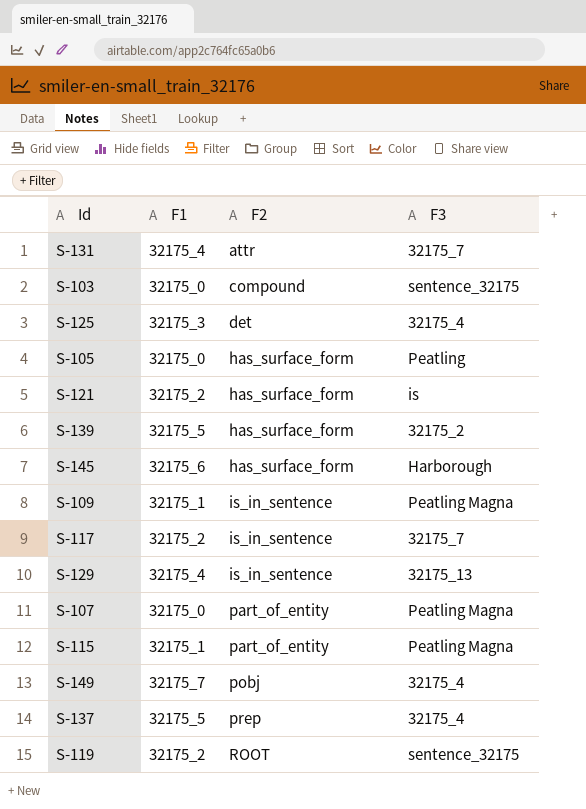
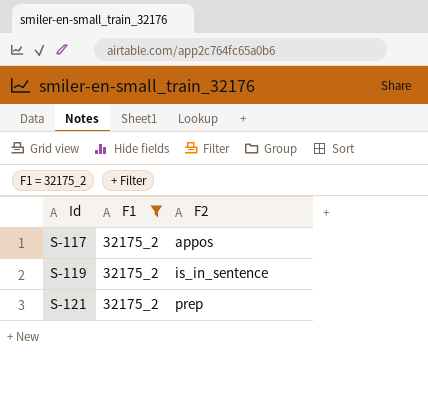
filter: none -> F1 = 32175_2
row order: F2 ascending -> Id ascending
column F3 | position: 4 -> none
S-117 | F2: is_in_sentence -> appos
S-119 | F2: ROOT -> is_in_sentence
S-121 | F2: has_surface_form -> prep

